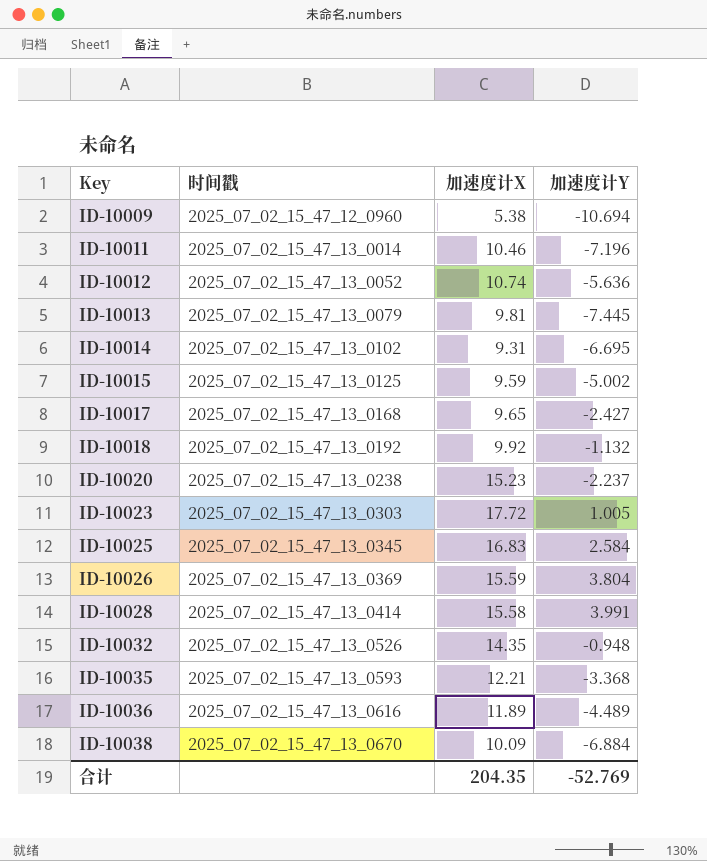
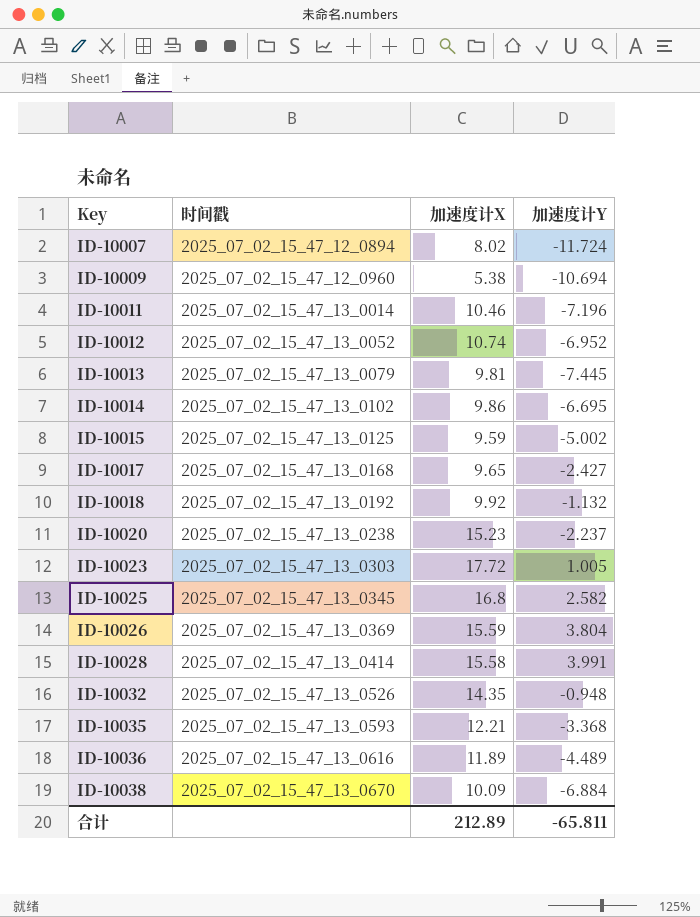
row ID-10007: none -> 2025_07_02_15_47_12_0894 | 8.02 | -11.724
ID-10012 | 加速度计Y: -5.636 -> -6.952
ID-10014 | 加速度计X: 9.31 -> 9.86
ID-10025 | 加速度计X: 16.83 -> 16.8
ID-10025 | 加速度计Y: 2.584 -> 2.582
合计 | 加速度计X: 204.35 -> 212.89
合计 | 加速度计Y: -52.769 -> -65.811

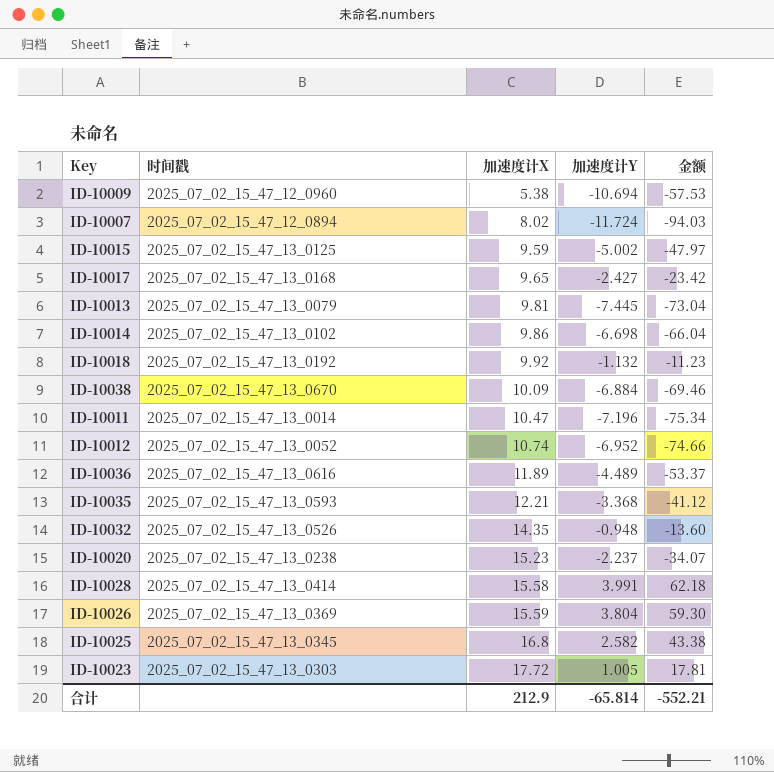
row order: Key ascending -> 加速度计X ascending
column 金额 | formula: none -> [加速度计X] * [加速度计Y]
ID-10014 | 加速度计Y: -6.695 -> -6.698
ID-10011 | 加速度计X: 10.46 -> 10.47
合计 | 加速度计X: 212.89 -> 212.9
合计 | 加速度计Y: -65.811 -> -65.814

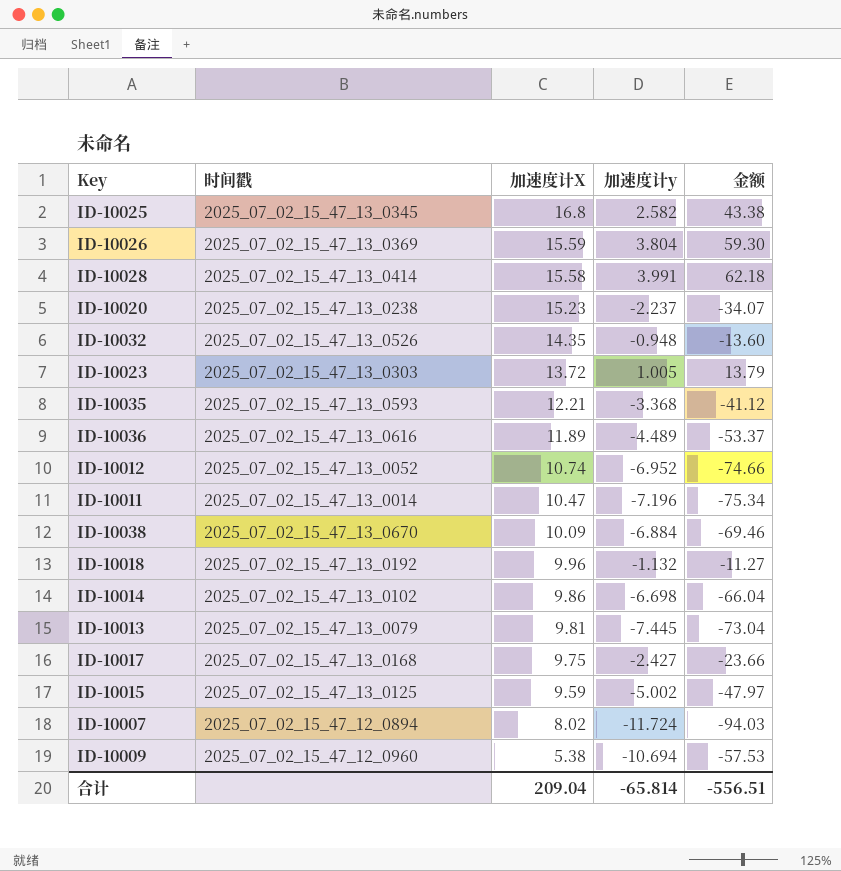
row order: 加速度计X ascending -> 加速度计X descending
column name: 加速度计Y -> 加速度计y
ID-10023 | 加速度计X: 17.72 -> 13.72
ID-10023 | 金额: 17.81 -> 13.79
ID-10018 | 加速度计X: 9.92 -> 9.96
ID-10018 | 金额: -11.23 -> -11.27
ID-10017 | 加速度计X: 9.65 -> 9.75
ID-10017 | 金额: -23.42 -> -23.66
合计 | 加速度计X: 212.9 -> 209.04
合计 | 金额: -552.21 -> -556.51

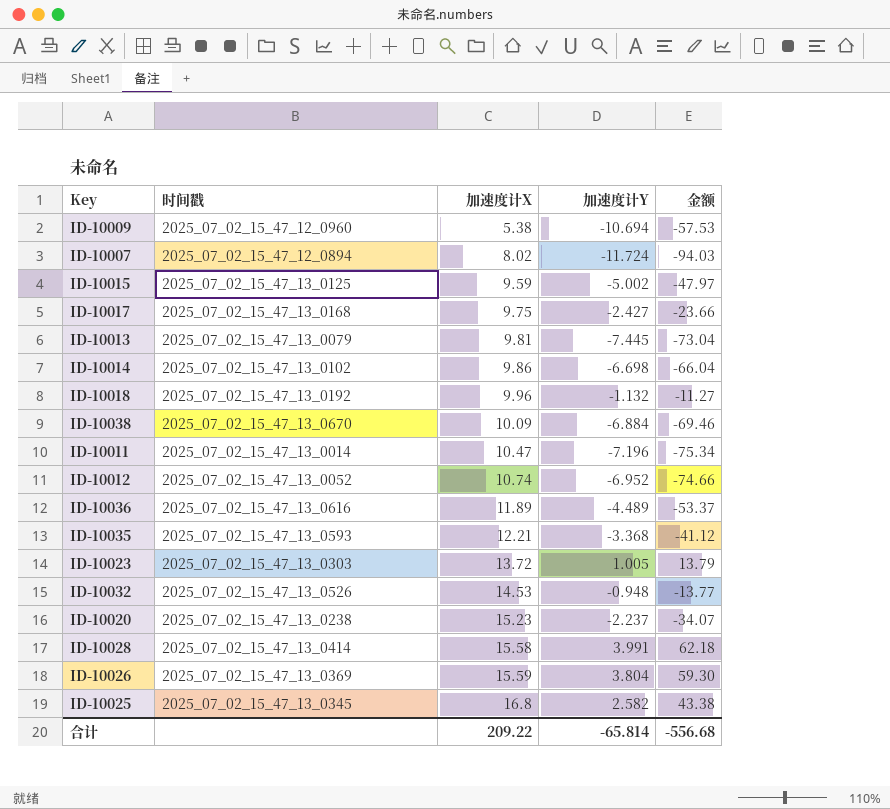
row order: 加速度计X descending -> 加速度计X ascending
column name: 加速度计y -> 加速度计Y
ID-10032 | 加速度计X: 14.35 -> 14.53
ID-10032 | 金额: -13.60 -> -13.77
合计 | 加速度计X: 209.04 -> 209.22
合计 | 金额: -556.51 -> -556.68

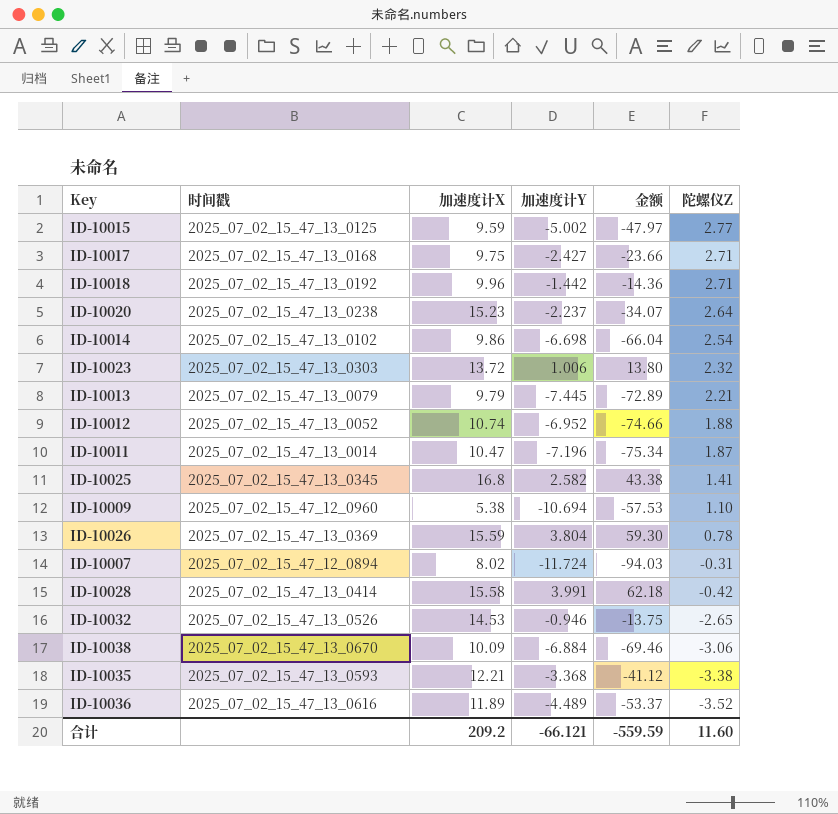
row order: 加速度计X ascending -> 陀螺仪Z descending
column 陀螺仪Z | position: none -> 6
ID-10018 | 加速度计Y: -1.132 -> -1.442
ID-10018 | 金额: -11.27 -> -14.36
ID-10023 | 加速度计Y: 1.005 -> 1.006
ID-10023 | 金额: 13.79 -> 13.80
ID-10013 | 加速度计X: 9.81 -> 9.79
ID-10013 | 金额: -73.04 -> -72.89
ID-10032 | 加速度计Y: -0.948 -> -0.946
ID-10032 | 金额: -13.77 -> -13.75
合计 | 加速度计X: 209.22 -> 209.2
合计 | 加速度计Y: -65.814 -> -66.121
合计 | 金额: -556.68 -> -559.59

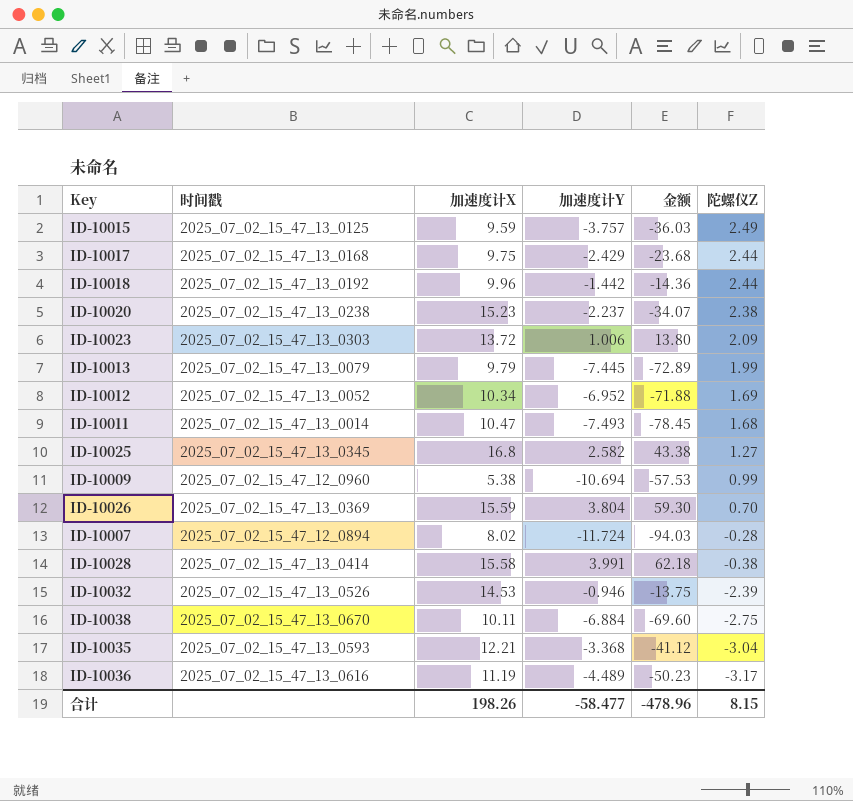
row ID-10014: 2025_07_02_15_47_13_0102 | 9.86 | -6.698 | -66.04 | 2.54 -> none
ID-10015 | 加速度计Y: -5.002 -> -3.757
ID-10015 | 金额: -47.97 -> -36.03
ID-10015 | 陀螺仪Z: 2.77 -> 2.49
ID-10017 | 加速度计Y: -2.427 -> -2.429
ID-10017 | 金额: -23.66 -> -23.68
ID-10017 | 陀螺仪Z: 2.71 -> 2.44
ID-10018 | 陀螺仪Z: 2.71 -> 2.44
ID-10020 | 陀螺仪Z: 2.64 -> 2.38
ID-10023 | 陀螺仪Z: 2.32 -> 2.09
ID-10013 | 陀螺仪Z: 2.21 -> 1.99
ID-10012 | 加速度计X: 10.74 -> 10.34
ID-10012 | 金额: -74.66 -> -71.88
ID-10012 | 陀螺仪Z: 1.88 -> 1.69
ID-10011 | 加速度计Y: -7.196 -> -7.493
ID-10011 | 金额: -75.34 -> -78.45
ID-10011 | 陀螺仪Z: 1.87 -> 1.68
ID-10025 | 陀螺仪Z: 1.41 -> 1.27
ID-10009 | 陀螺仪Z: 1.10 -> 0.99
ID-10026 | 陀螺仪Z: 0.78 -> 0.70
ID-10007 | 陀螺仪Z: -0.31 -> -0.28
ID-10028 | 陀螺仪Z: -0.42 -> -0.38
ID-10032 | 陀螺仪Z: -2.65 -> -2.39
ID-10038 | 加速度计X: 10.09 -> 10.11
ID-10038 | 金额: -69.46 -> -69.60
ID-10038 | 陀螺仪Z: -3.06 -> -2.75
ID-10035 | 陀螺仪Z: -3.38 -> -3.04
ID-10036 | 加速度计X: 11.89 -> 11.19
ID-10036 | 金额: -53.37 -> -50.23
ID-10036 | 陀螺仪Z: -3.52 -> -3.17
合计 | 加速度计X: 209.2 -> 198.26
合计 | 加速度计Y: -66.121 -> -58.477
合计 | 金额: -559.59 -> -478.96
合计 | 陀螺仪Z: 11.60 -> 8.15

